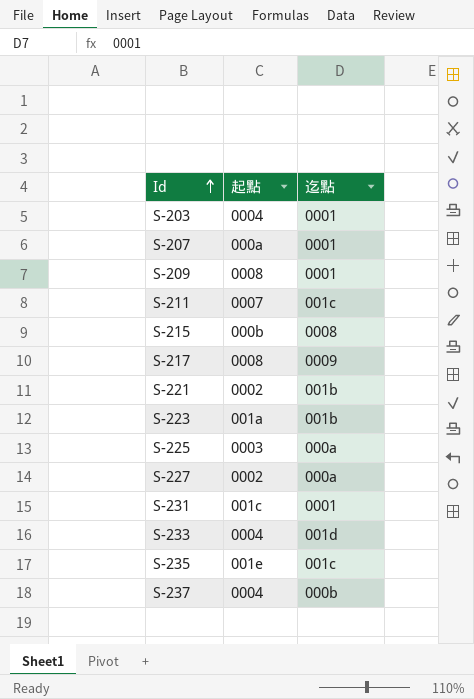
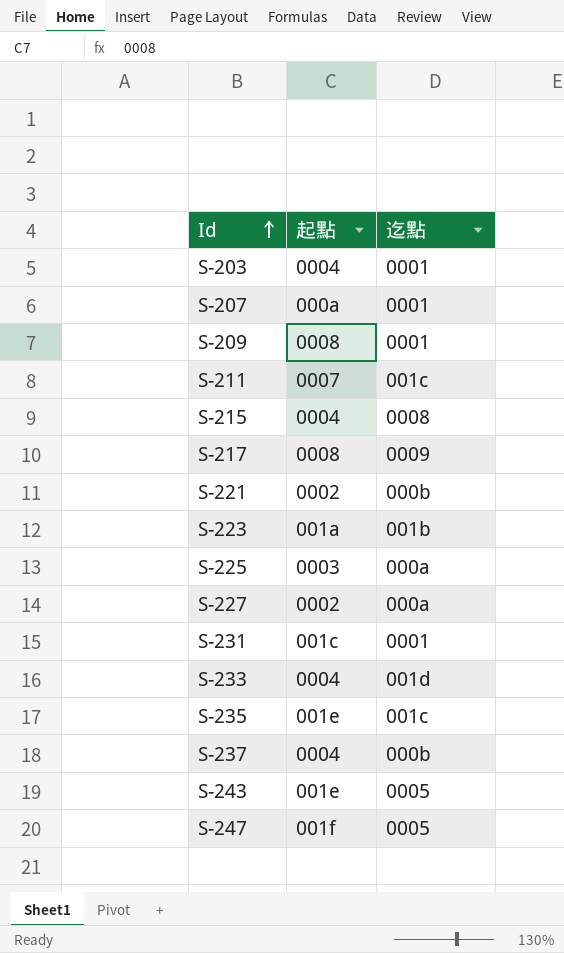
S-215 | 起點: 000b -> 0004
S-221 | 迄點: 001b -> 000b
row S-243: none -> 001e | 0005
row S-247: none -> 001f | 0005

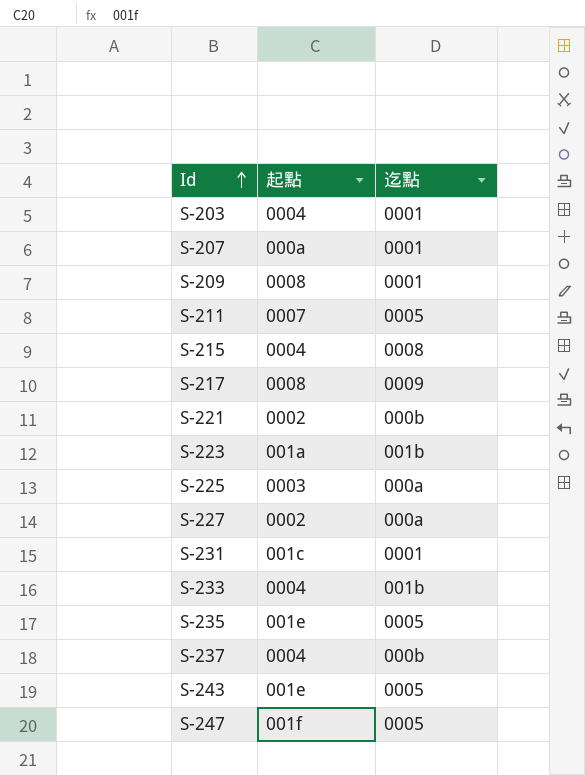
S-211 | 迄點: 001c -> 0005
S-233 | 迄點: 001d -> 001b
S-235 | 迄點: 001c -> 0005

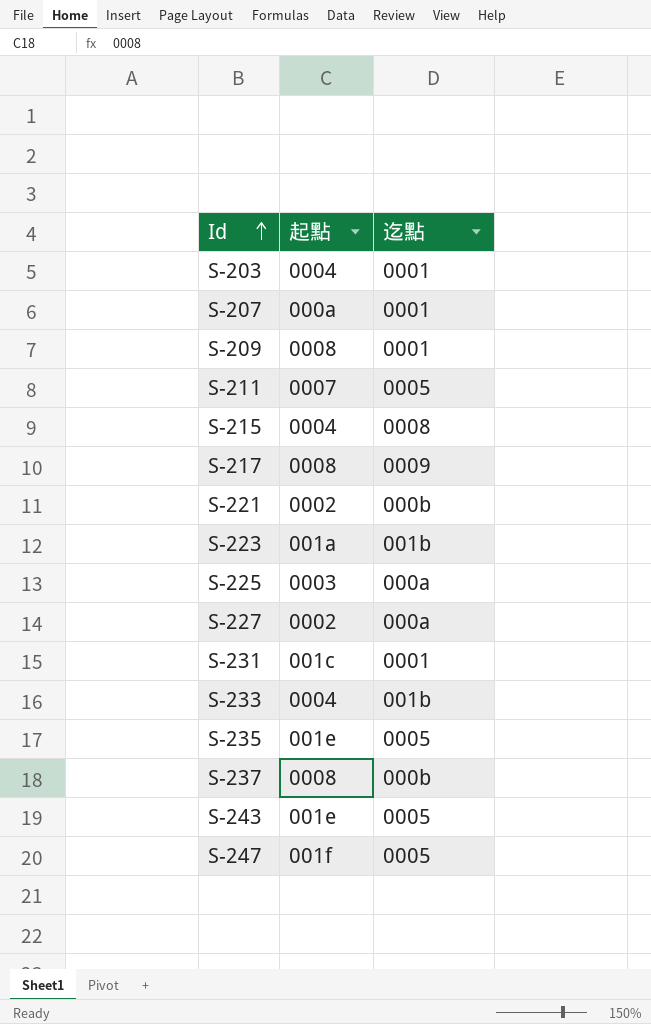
S-237 | 起點: 0004 -> 0008

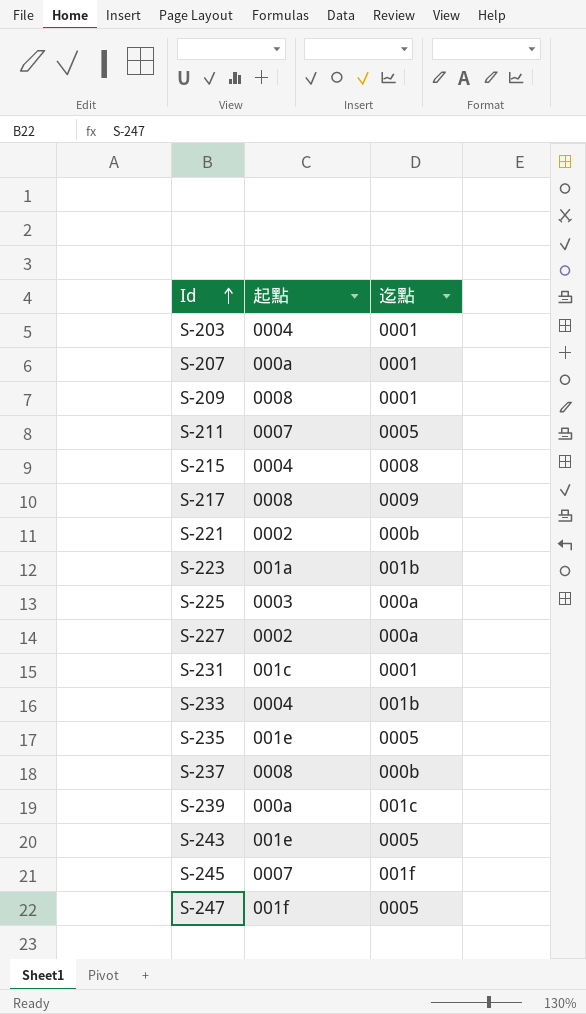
row S-239: none -> 000a | 001c
row S-245: none -> 0007 | 001f

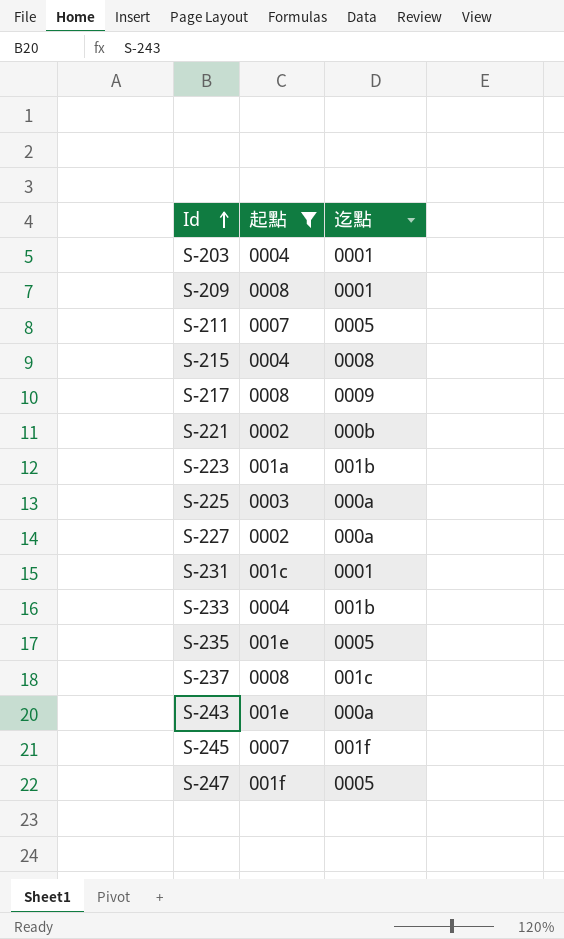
filter: none -> 起點 != 000a
S-237 | 迄點: 000b -> 001c
S-243 | 迄點: 0005 -> 000a

